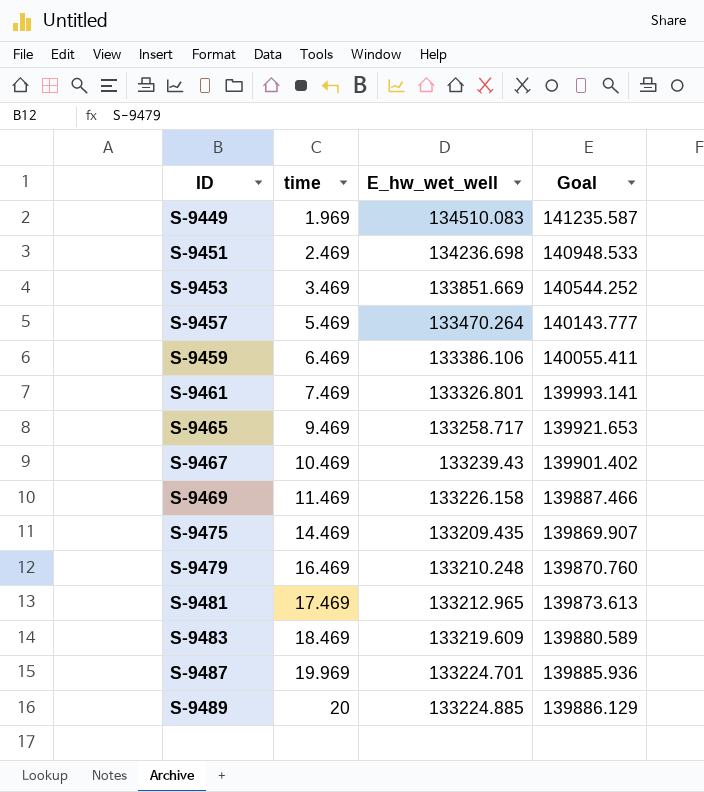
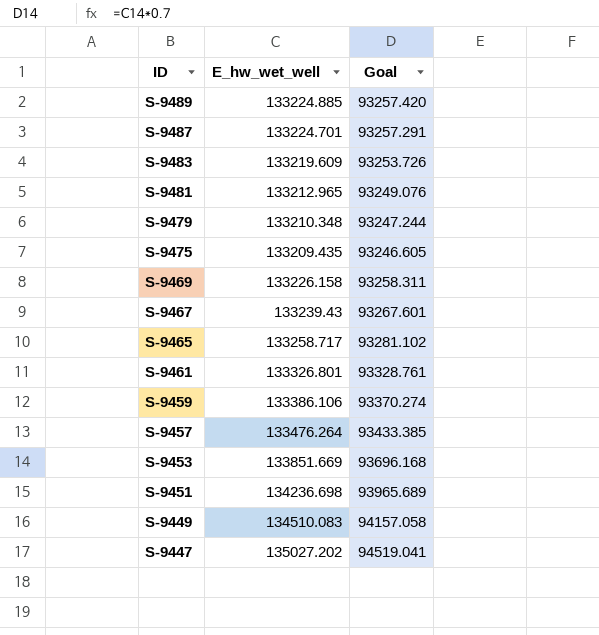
row order: ID ascending -> ID descending
column time | position: 2 -> none
column Goal | formula: [E_hw_wet_well] * 1.05 -> [E_hw_wet_well] * 0.7
S-9479 | E_hw_wet_well: 133210.248 -> 133210.348
S-9457 | E_hw_wet_well: 133470.264 -> 133476.264
row S-9447: none -> 135027.202 | 94519.041

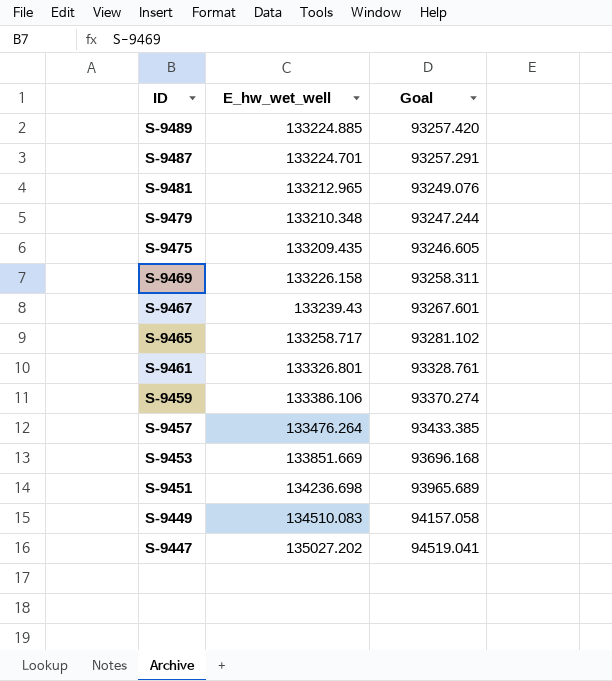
row S-9483: 133219.609 | 93253.726 -> none

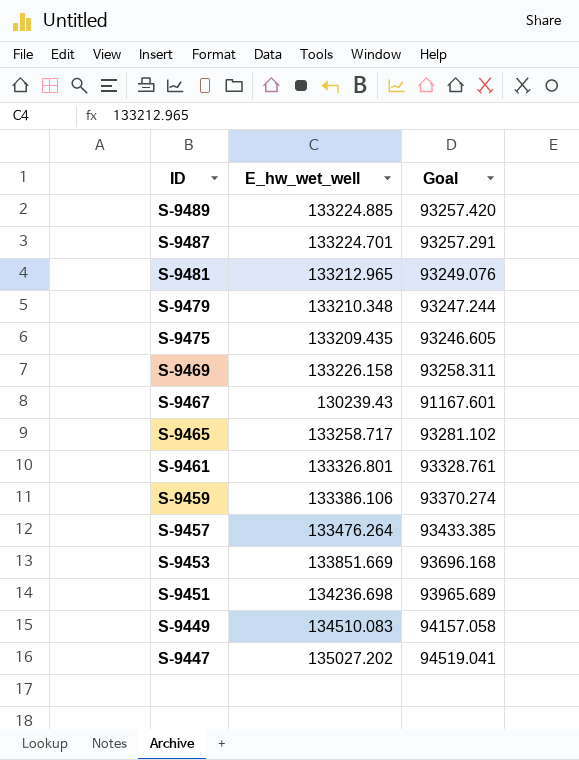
S-9467 | E_hw_wet_well: 133239.43 -> 130239.43
S-9467 | Goal: 93267.601 -> 91167.601

